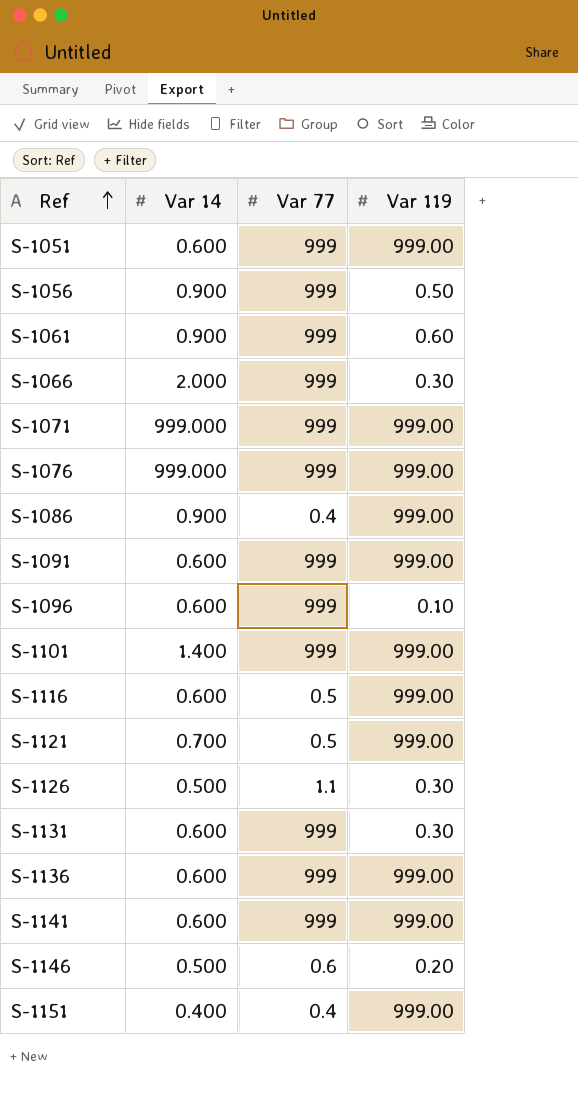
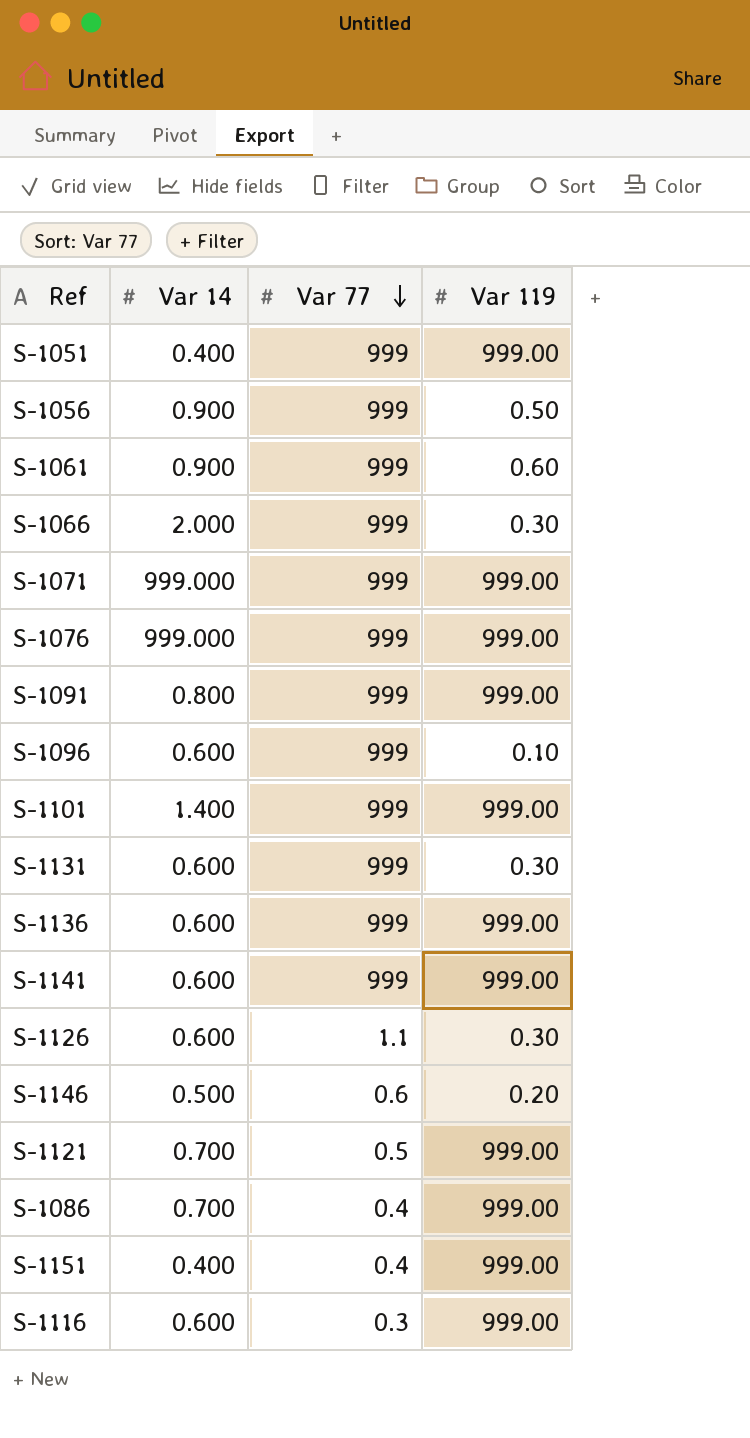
row order: Ref ascending -> Var 77 descending
S-1051 | Var 14: 0.600 -> 0.400
S-1091 | Var 14: 0.600 -> 0.800
S-1126 | Var 14: 0.500 -> 0.600
S-1086 | Var 14: 0.900 -> 0.700
S-1116 | Var 77: 0.5 -> 0.3

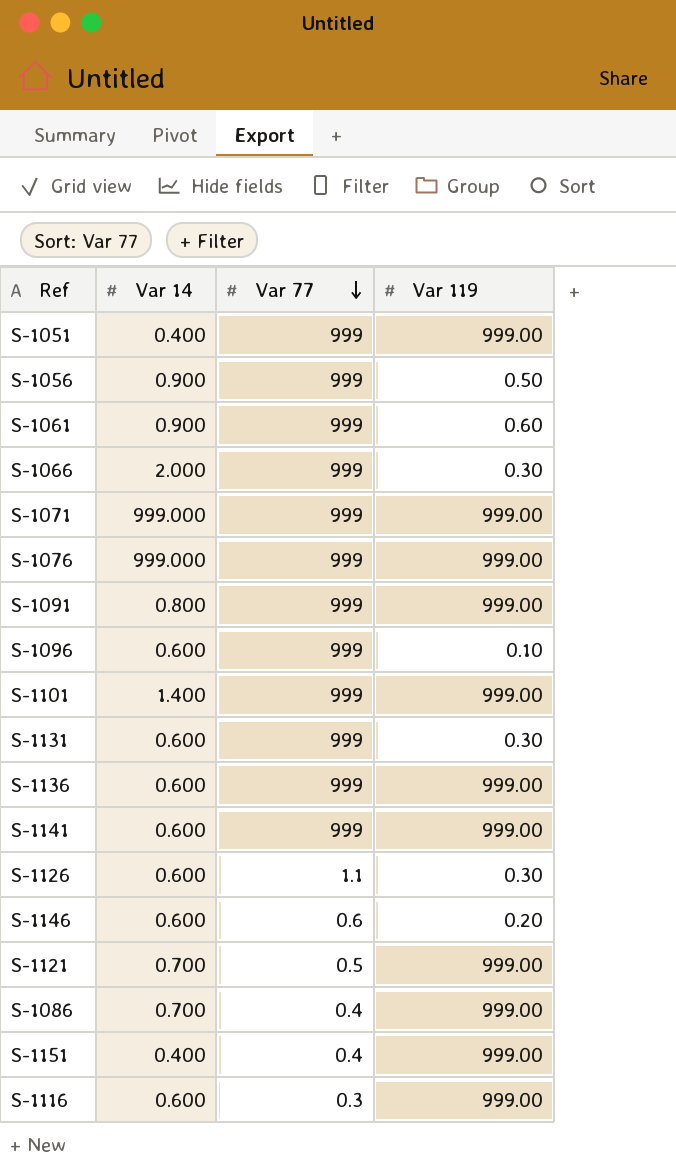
S-1146 | Var 14: 0.500 -> 0.600

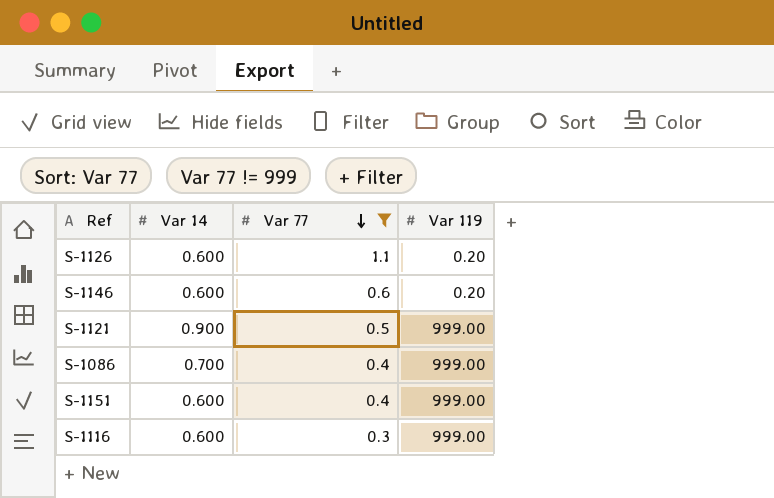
filter: none -> Var 77 != 999
S-1126 | Var 119: 0.30 -> 0.20
S-1121 | Var 14: 0.700 -> 0.900
S-1151 | Var 14: 0.400 -> 0.600

